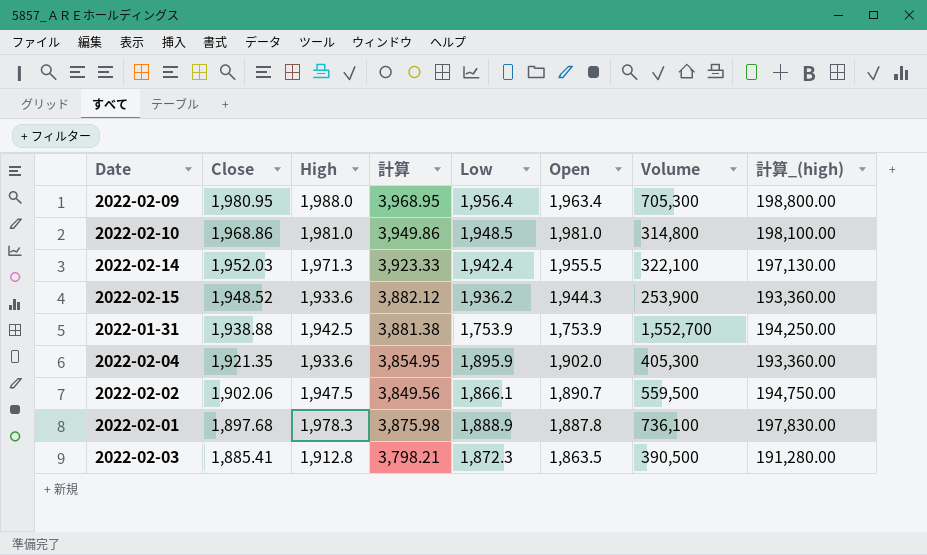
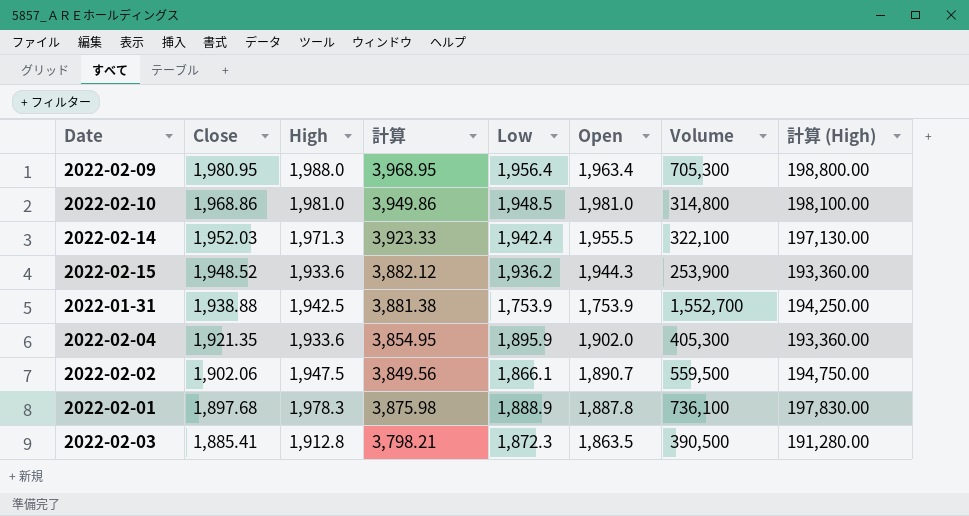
column name: 計算_(high) -> 計算 (High)

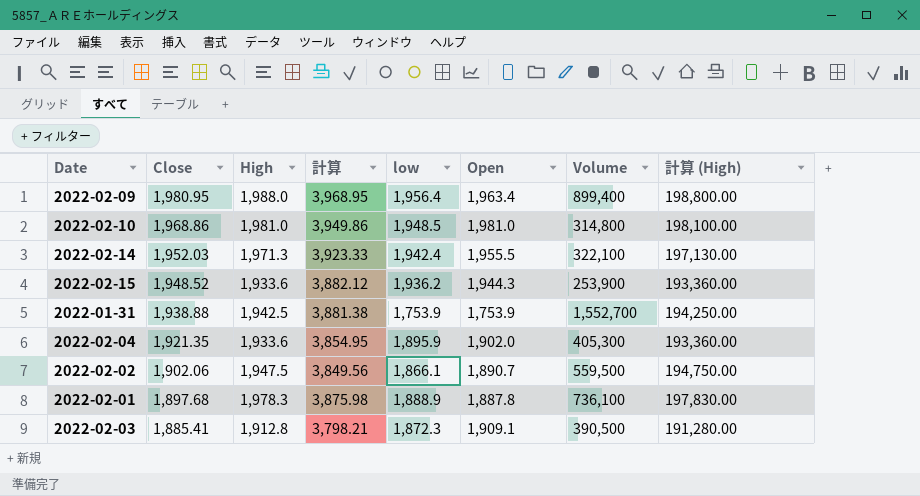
column name: Low -> low
2022-02-09 | Volume: 705,300 -> 899,400
2022-02-03 | Open: 1,863.5 -> 1,909.1

